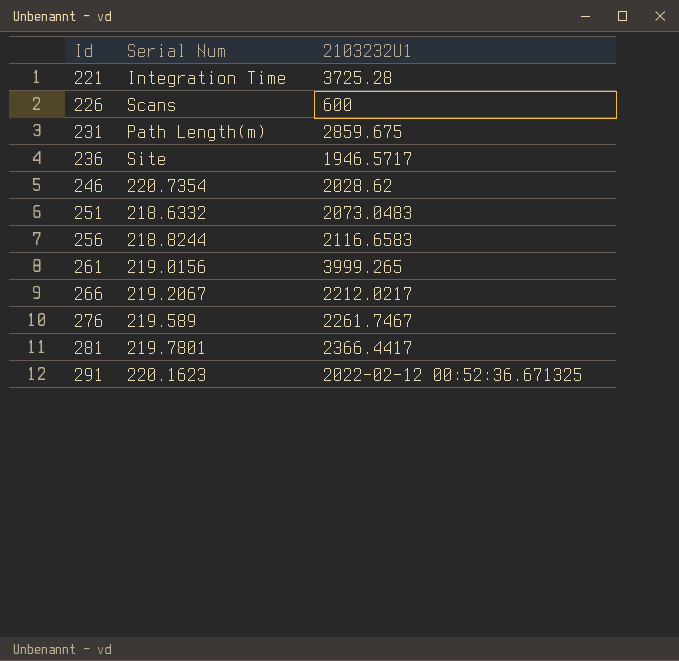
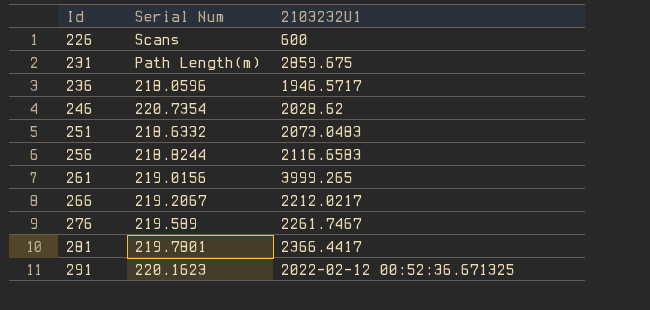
row 221: Integration Time | 3725.28 -> none
236 | Serial Num: Site -> 218.0596

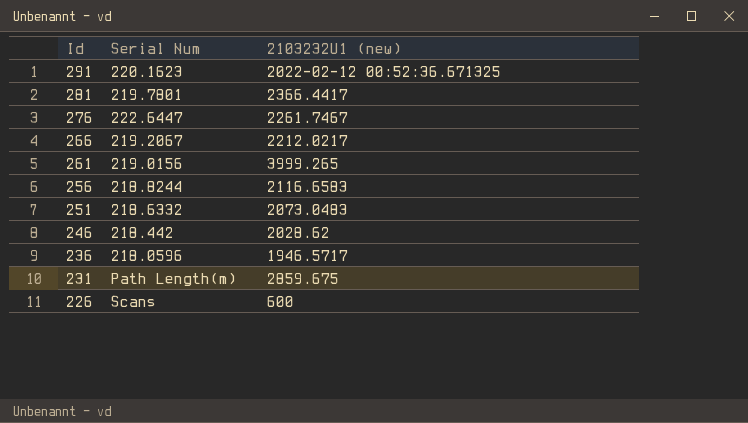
row order: Id ascending -> Id descending
column name: 2103232U1 -> 2103232U1 (new)
276 | Serial Num: 219.589 -> 222.6447
246 | Serial Num: 220.7354 -> 218.442

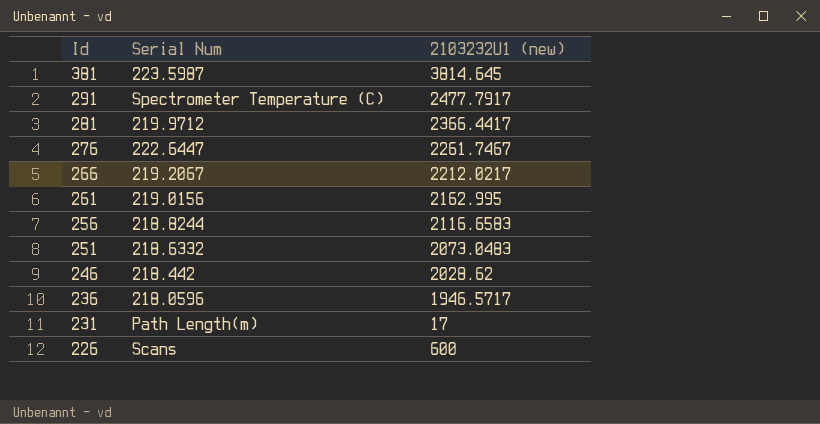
row 381: none -> 223.5987 | 3814.645
291 | Serial Num: 220.1623 -> Spectrometer Temperature (C)
291 | 2103232U1 (new): 2022-02-12 00:52:36.671325 -> 2477.7917
281 | Serial Num: 219.7801 -> 219.9712
261 | 2103232U1 (new): 3999.265 -> 2162.995
231 | 2103232U1 (new): 2859.675 -> 17

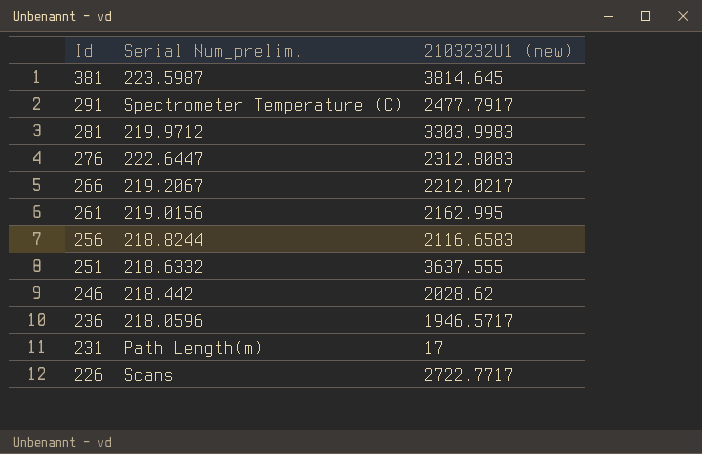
column name: Serial Num -> Serial Num_prelim.
281 | 2103232U1 (new): 2366.4417 -> 3303.9983
276 | 2103232U1 (new): 2261.7467 -> 2312.8083
251 | 2103232U1 (new): 2073.0483 -> 3637.555
226 | 2103232U1 (new): 600 -> 2722.7717

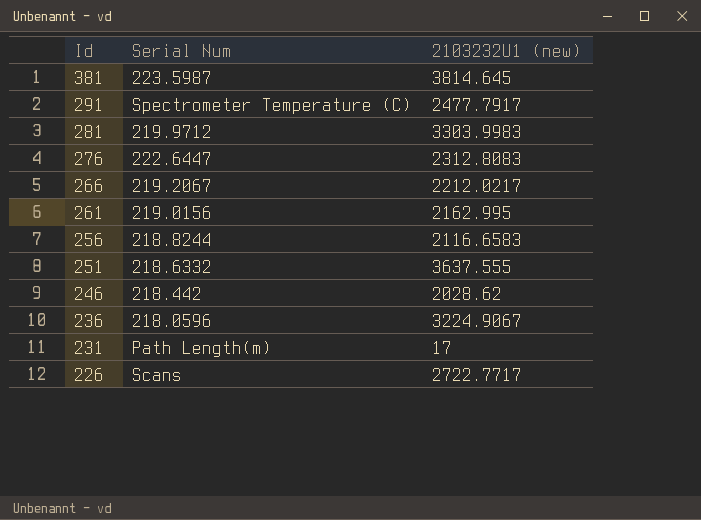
column name: Serial Num_prelim. -> Serial Num
236 | 2103232U1 (new): 1946.5717 -> 3224.9067

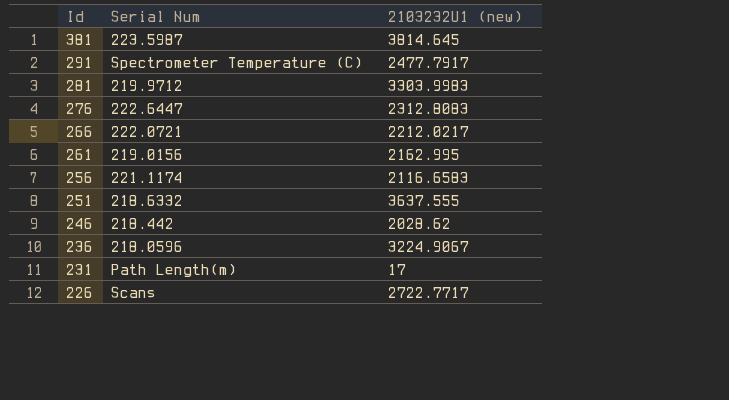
266 | Serial Num: 219.2067 -> 222.0721
256 | Serial Num: 218.8244 -> 221.1174

